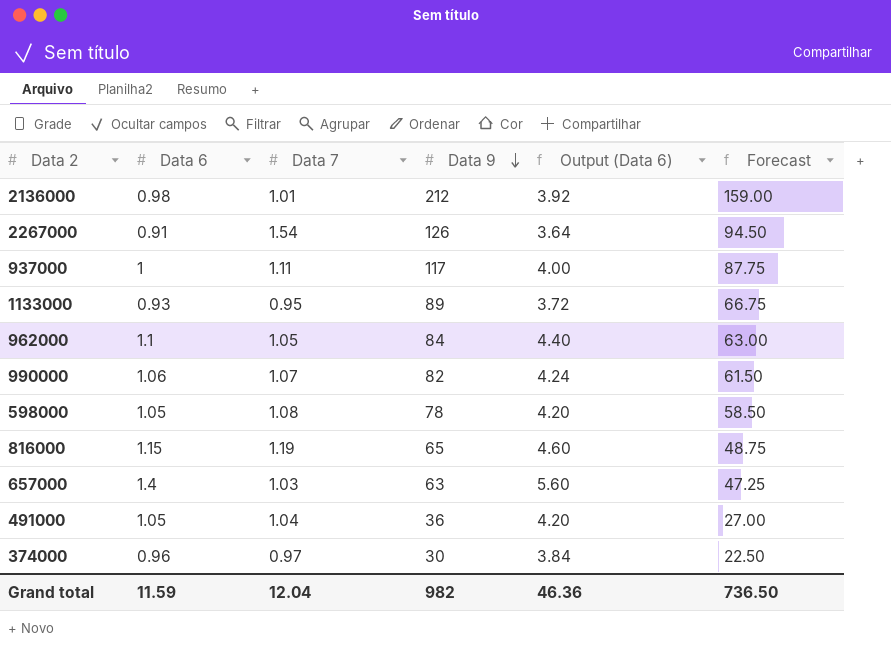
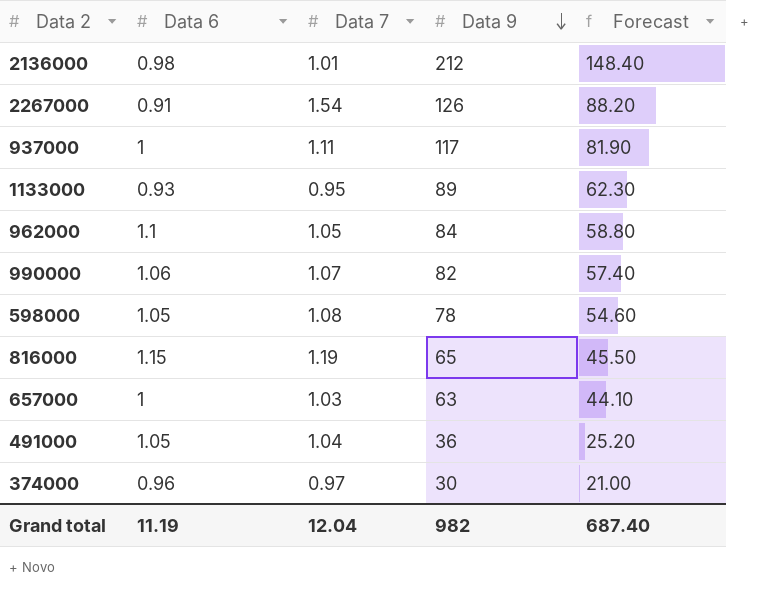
column Output (Data 6) | formula: [Data 6] * 4 -> none
column Forecast | formula: [Data 9] * 0.75 -> [Data 9] * 0.7
657000 | Data 6: 1.4 -> 1
Grand total | Data 6: 11.59 -> 11.19
Grand total | Forecast: 736.50 -> 687.40

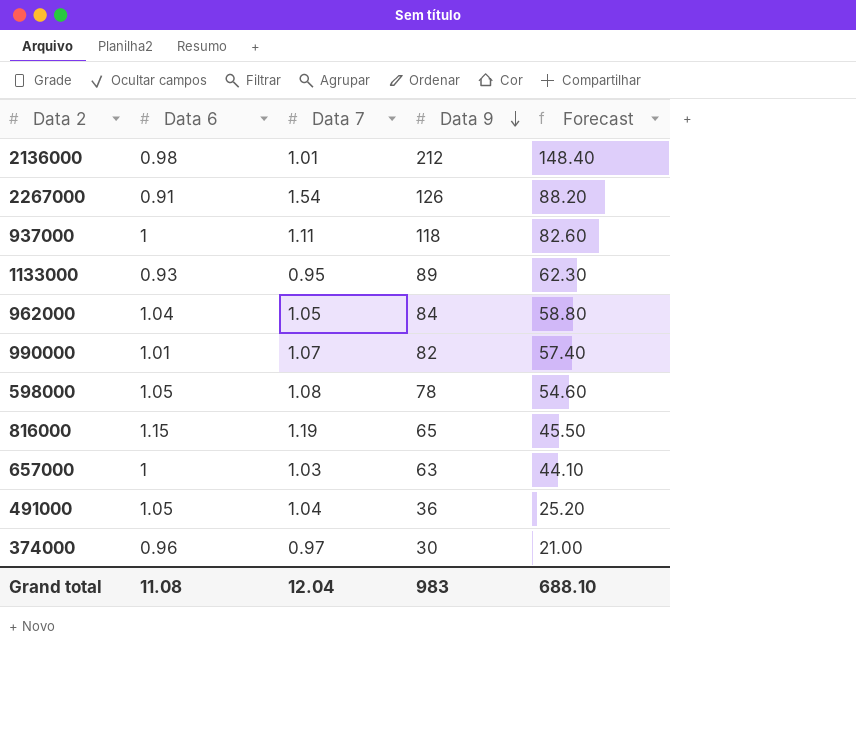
937000 | Data 9: 117 -> 118
937000 | Forecast: 81.90 -> 82.60
962000 | Data 6: 1.1 -> 1.04
990000 | Data 6: 1.06 -> 1.01
Grand total | Data 6: 11.19 -> 11.08
Grand total | Data 9: 982 -> 983
Grand total | Forecast: 687.40 -> 688.10

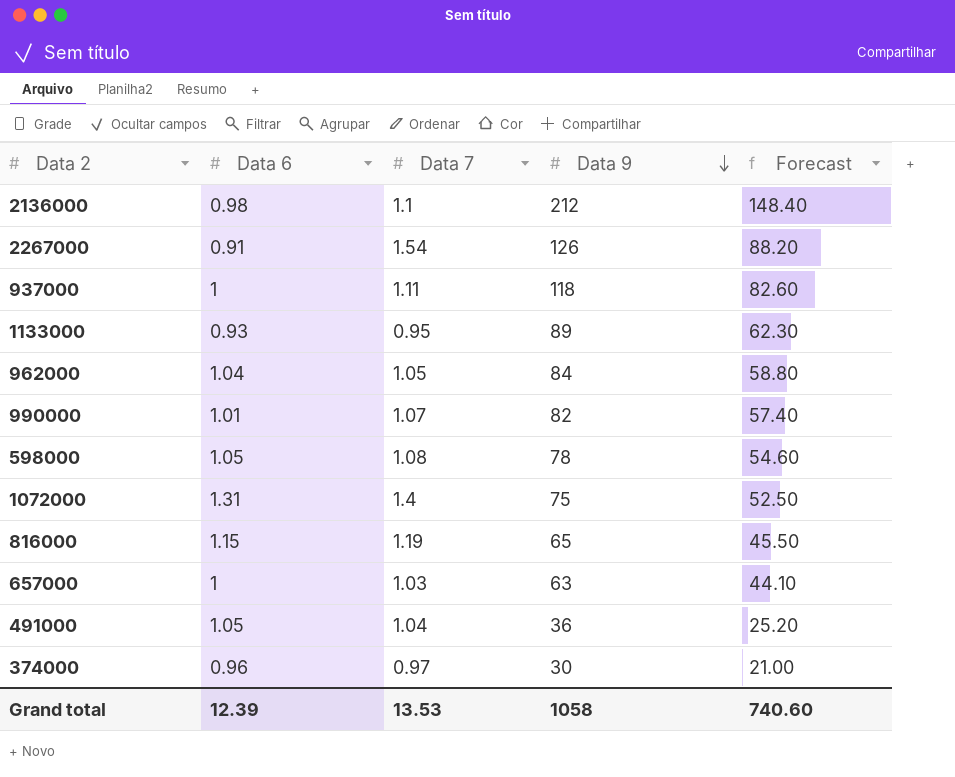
2136000 | Data 7: 1.01 -> 1.1
row 1072000: none -> 1.31 | 1.4 | 75 | 52.50
Grand total | Data 6: 11.08 -> 12.39
Grand total | Data 7: 12.04 -> 13.53
Grand total | Data 9: 983 -> 1058
Grand total | Forecast: 688.10 -> 740.60

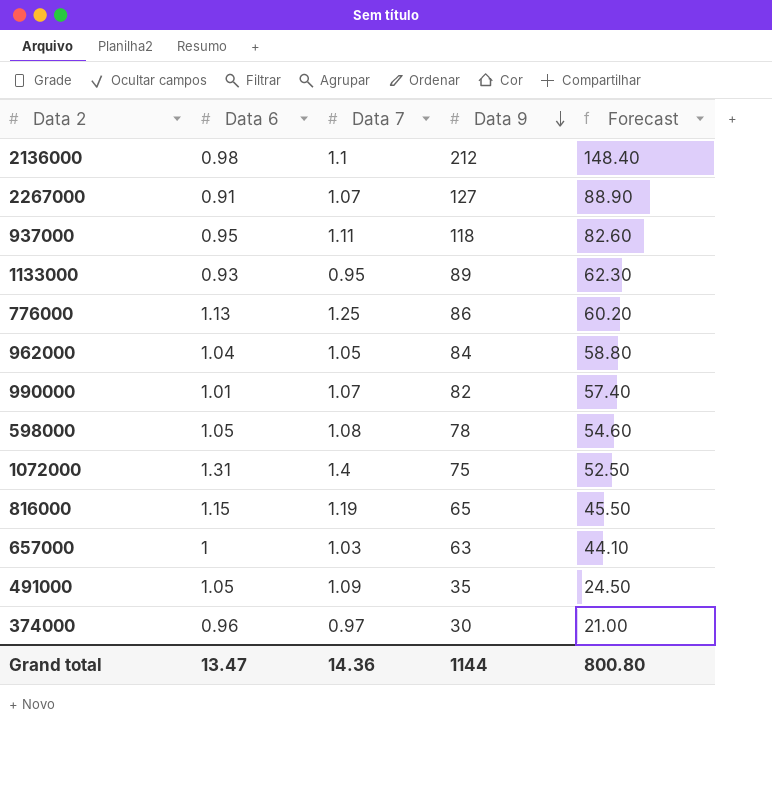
2267000 | Data 7: 1.54 -> 1.07
2267000 | Data 9: 126 -> 127
2267000 | Forecast: 88.20 -> 88.90
937000 | Data 6: 1 -> 0.95
row 776000: none -> 1.13 | 1.25 | 86 | 60.20
491000 | Data 7: 1.04 -> 1.09
491000 | Data 9: 36 -> 35
491000 | Forecast: 25.20 -> 24.50
Grand total | Data 6: 12.39 -> 13.47
Grand total | Data 7: 13.53 -> 14.36
Grand total | Data 9: 1058 -> 1144
Grand total | Forecast: 740.60 -> 800.80

